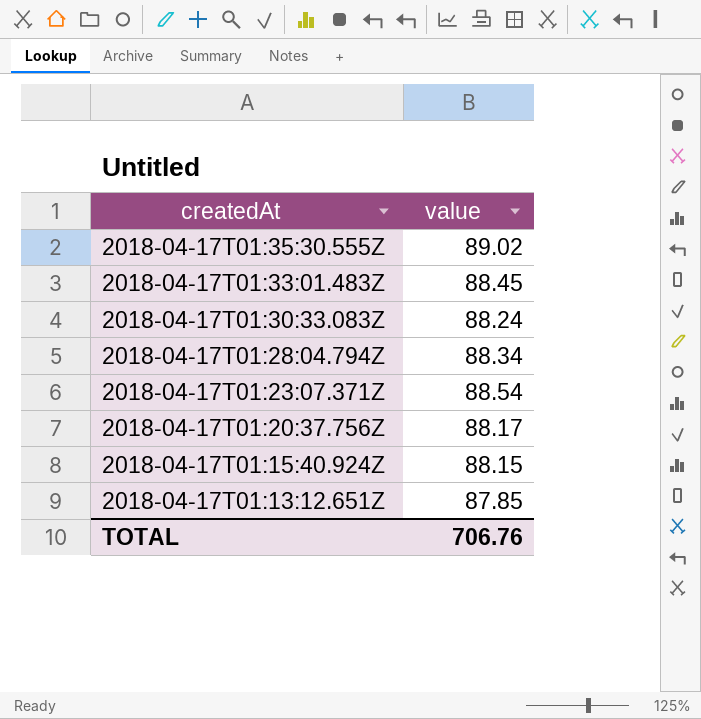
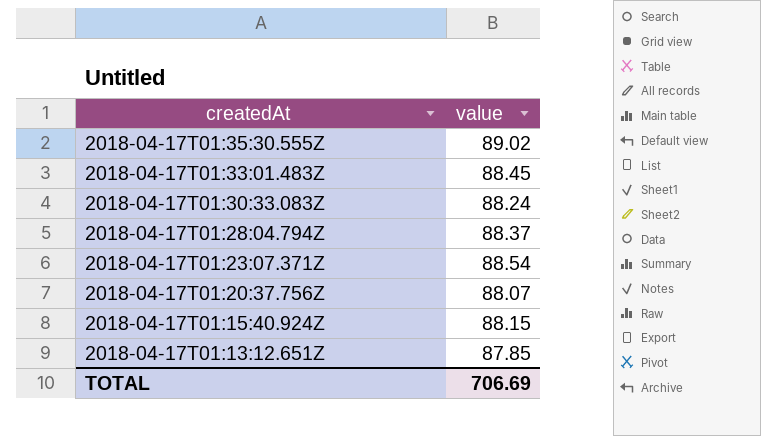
2018-04-17T01:28:04.794Z | value: 88.34 -> 88.37
2018-04-17T01:20:37.756Z | value: 88.17 -> 88.07
TOTAL | value: 706.76 -> 706.69

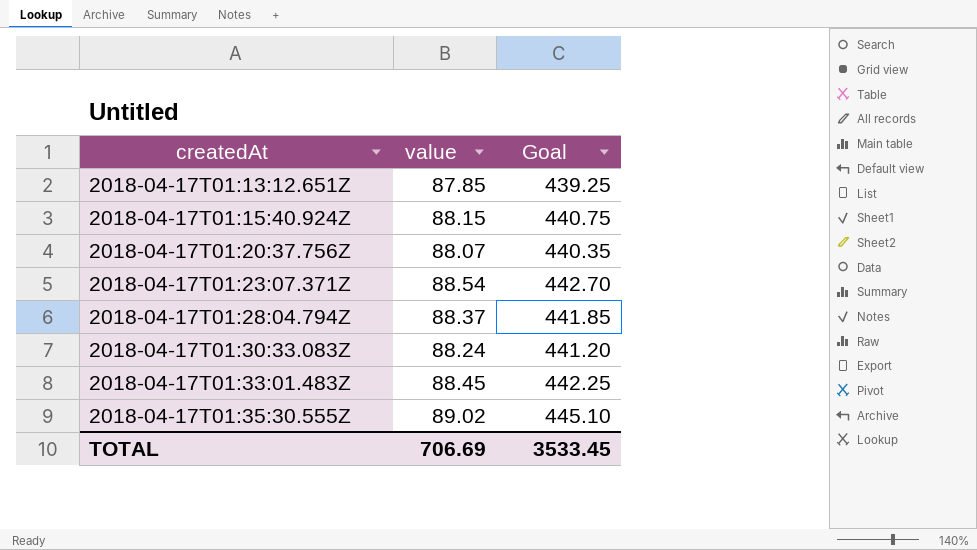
row order: createdAt descending -> createdAt ascending
column Goal | formula: none -> [value] * 5

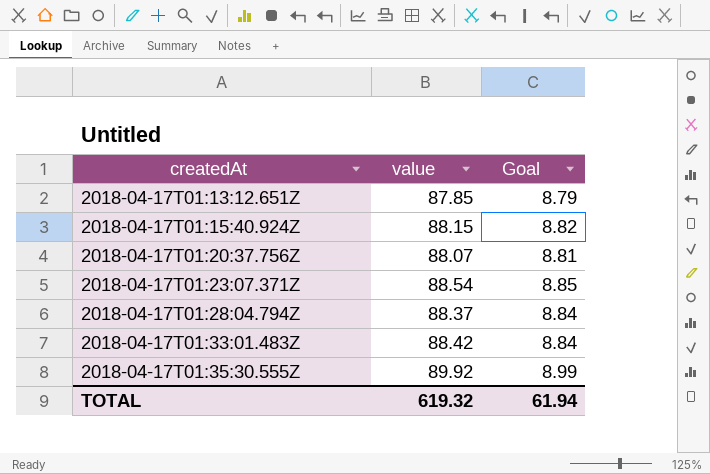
column Goal | formula: [value] * 5 -> [value] * 0.1
row 2018-04-17T01:30:33.083Z: 88.24 | 441.20 -> none
2018-04-17T01:33:01.483Z | value: 88.45 -> 88.42
2018-04-17T01:35:30.555Z | value: 89.02 -> 89.92
TOTAL | value: 706.69 -> 619.32
TOTAL | Goal: 3533.45 -> 61.94

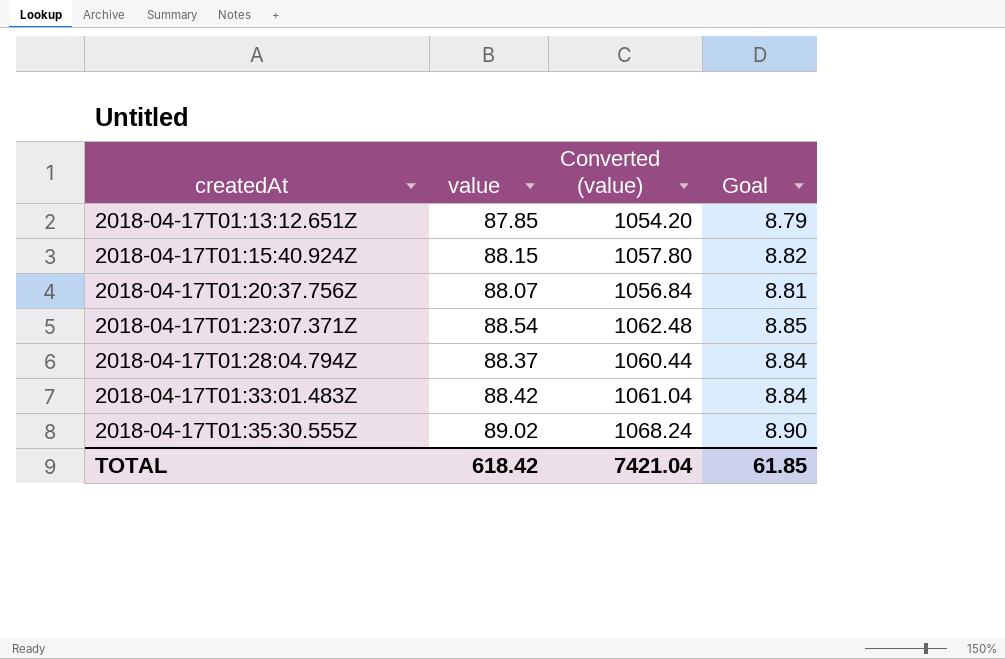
column Converted (value) | formula: none -> [value] * 12
2018-04-17T01:35:30.555Z | value: 89.92 -> 89.02
2018-04-17T01:35:30.555Z | Goal: 8.99 -> 8.90
TOTAL | value: 619.32 -> 618.42
TOTAL | Goal: 61.94 -> 61.85

